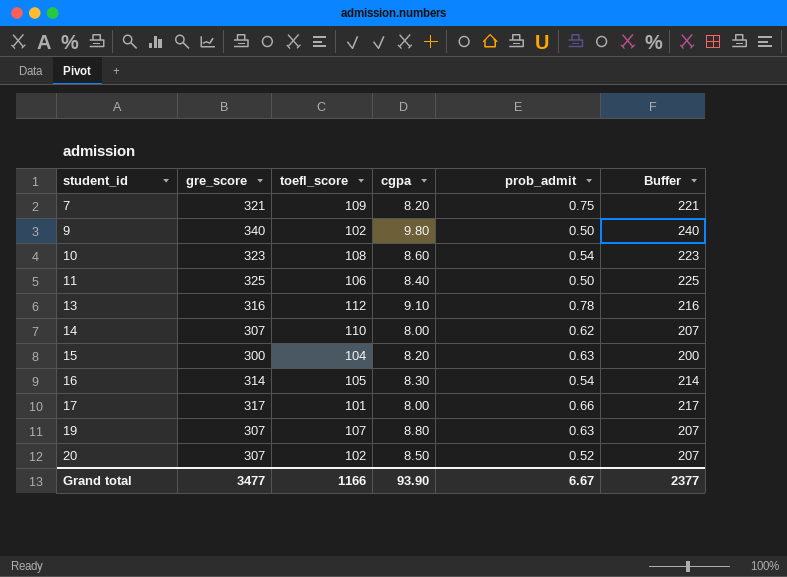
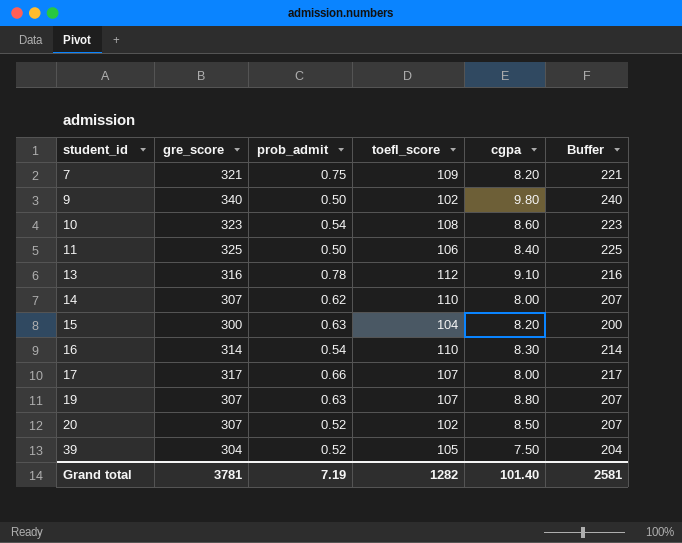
column prob_admit | position: 5 -> 3
16 | toefl_score: 105 -> 110
17 | toefl_score: 101 -> 107
row 39: none -> 304 | 0.52 | 105 | 7.50 | 204
Grand total | gre_score: 3477 -> 3781
Grand total | prob_admit: 6.67 -> 7.19
Grand total | toefl_score: 1166 -> 1282
Grand total | cgpa: 93.90 -> 101.40
Grand total | Buffer: 2377 -> 2581

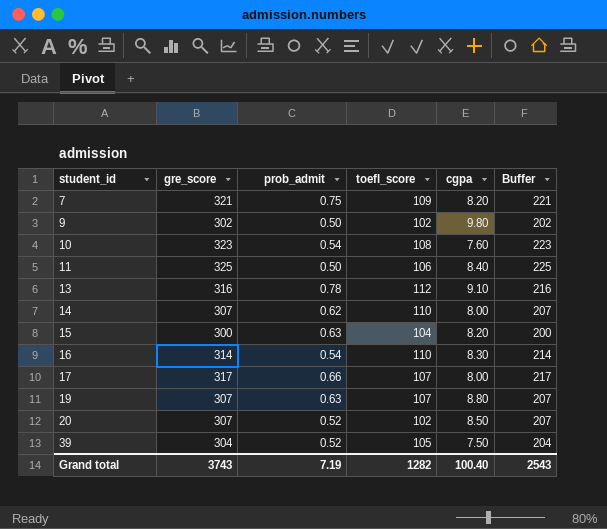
9 | gre_score: 340 -> 302
9 | Buffer: 240 -> 202
10 | cgpa: 8.60 -> 7.60
Grand total | gre_score: 3781 -> 3743
Grand total | cgpa: 101.40 -> 100.40
Grand total | Buffer: 2581 -> 2543

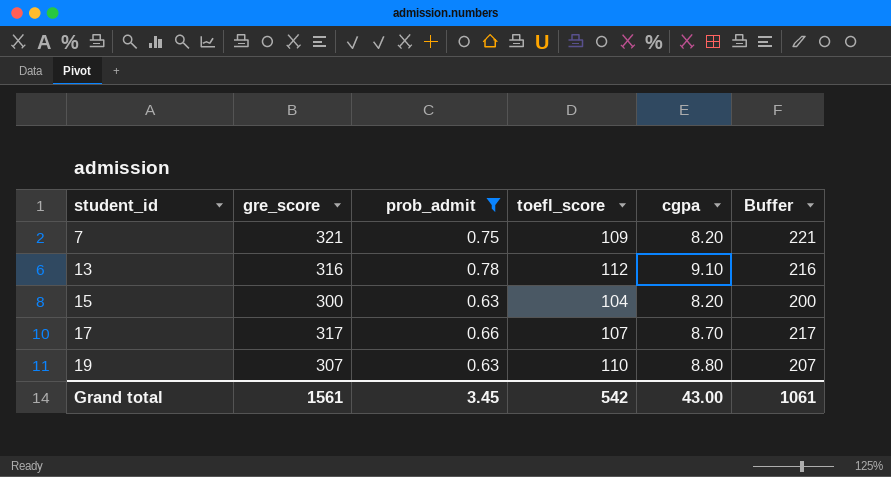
filter: none -> prob_admit >= 0.63
17 | cgpa: 8.00 -> 8.70
19 | toefl_score: 107 -> 110
Grand total | gre_score: 3743 -> 1561
Grand total | prob_admit: 7.19 -> 3.45
Grand total | toefl_score: 1282 -> 542
Grand total | cgpa: 100.40 -> 43.00
Grand total | Buffer: 2543 -> 1061

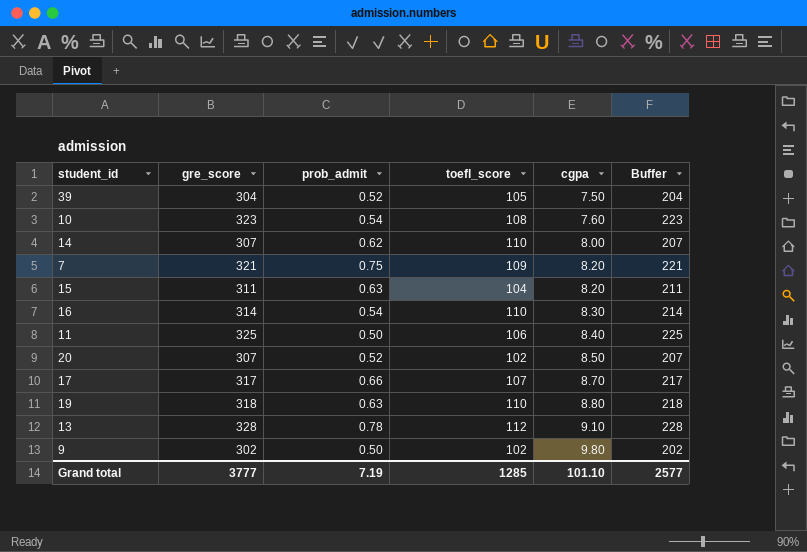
filter: prob_admit >= 0.63 -> none
row order: student_id ascending -> cgpa ascending
15 | gre_score: 300 -> 311
15 | Buffer: 200 -> 211
19 | gre_score: 307 -> 318
19 | Buffer: 207 -> 218
13 | gre_score: 316 -> 328
13 | Buffer: 216 -> 228
Grand total | gre_score: 1561 -> 3777
Grand total | prob_admit: 3.45 -> 7.19
Grand total | toefl_score: 542 -> 1285
Grand total | cgpa: 43.00 -> 101.10
Grand total | Buffer: 1061 -> 2577

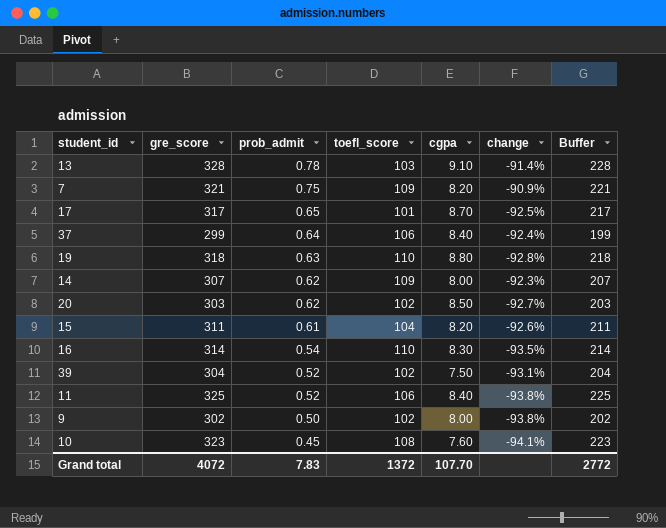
row order: cgpa ascending -> prob_admit descending
column change | formula: none -> ([prob_admit] - [cgpa]) / [cgpa]
13 | toefl_score: 112 -> 103
17 | prob_admit: 0.66 -> 0.65
17 | toefl_score: 107 -> 101
row 37: none -> 299 | 0.64 | 106 | 8.40 | -92.4% | 199
14 | toefl_score: 110 -> 109
20 | gre_score: 307 -> 303
20 | prob_admit: 0.52 -> 0.62
20 | Buffer: 207 -> 203
15 | prob_admit: 0.63 -> 0.61
39 | toefl_score: 105 -> 102
11 | prob_admit: 0.50 -> 0.52
9 | cgpa: 9.80 -> 8.00
10 | prob_admit: 0.54 -> 0.45
Grand total | gre_score: 3777 -> 4072
Grand total | prob_admit: 7.19 -> 7.83
Grand total | toefl_score: 1285 -> 1372
Grand total | cgpa: 101.10 -> 107.70
Grand total | Buffer: 2577 -> 2772

